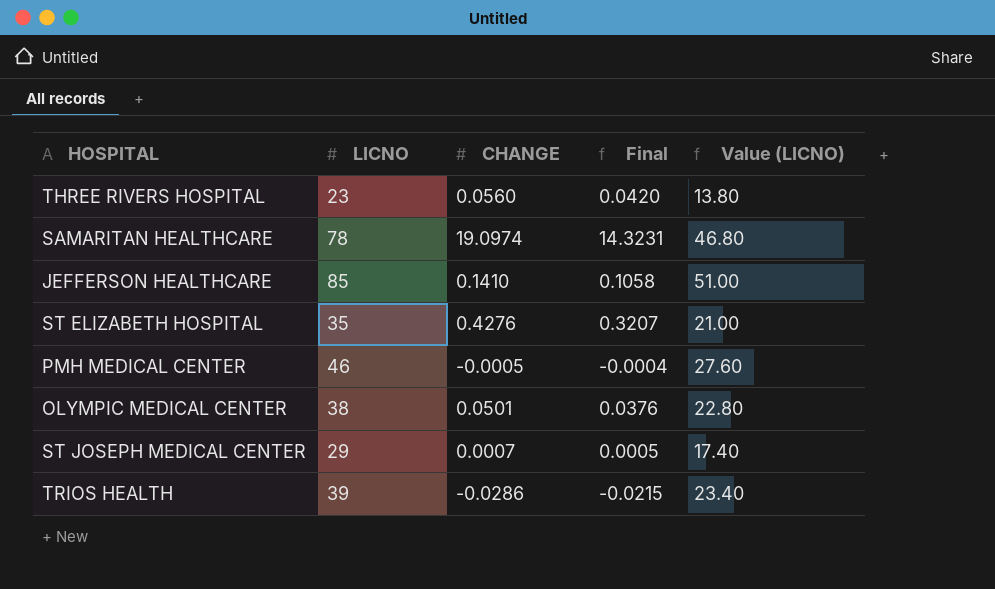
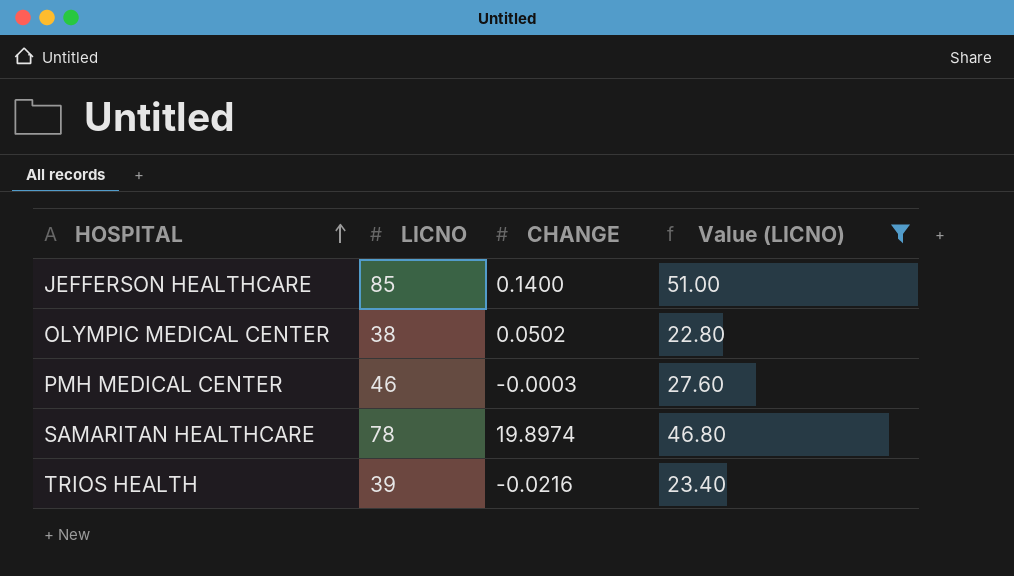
filter: none -> Value (LICNO) >= 22.80
row order: none -> HOSPITAL ascending
column Final | formula: [CHANGE] * 0.75 -> none
JEFFERSON HEALTHCARE | CHANGE: 0.1410 -> 0.1400
OLYMPIC MEDICAL CENTER | CHANGE: 0.0501 -> 0.0502
PMH MEDICAL CENTER | CHANGE: -0.0005 -> -0.0003
SAMARITAN HEALTHCARE | CHANGE: 19.0974 -> 19.8974
TRIOS HEALTH | CHANGE: -0.0286 -> -0.0216

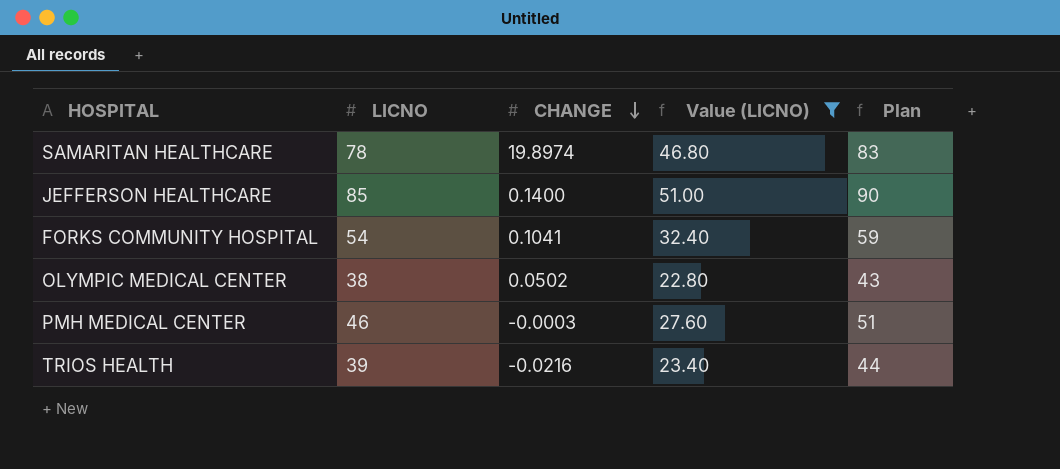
row order: HOSPITAL ascending -> CHANGE descending
column Plan | formula: none -> [LICNO] + 5
row FORKS COMMUNITY HOSPITAL: none -> 54 | 0.1041 | 32.40 | 59

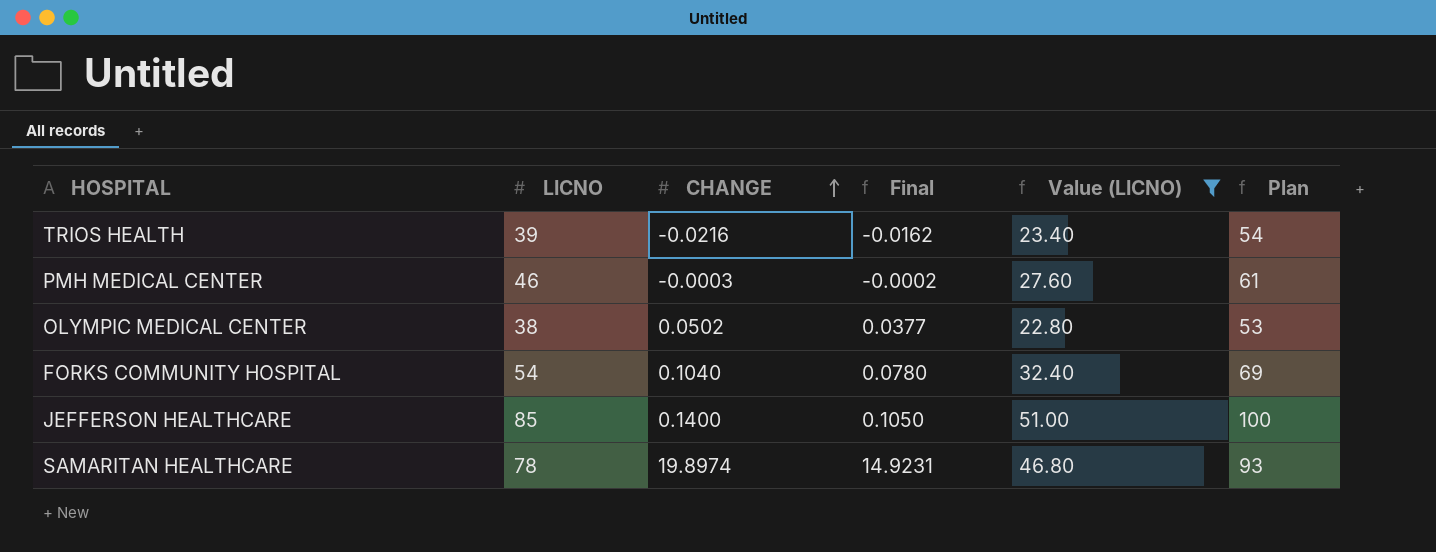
row order: CHANGE descending -> CHANGE ascending
column Final | formula: none -> [CHANGE] * 0.75
column Plan | formula: [LICNO] + 5 -> [LICNO] + 15
FORKS COMMUNITY HOSPITAL | CHANGE: 0.1041 -> 0.1040

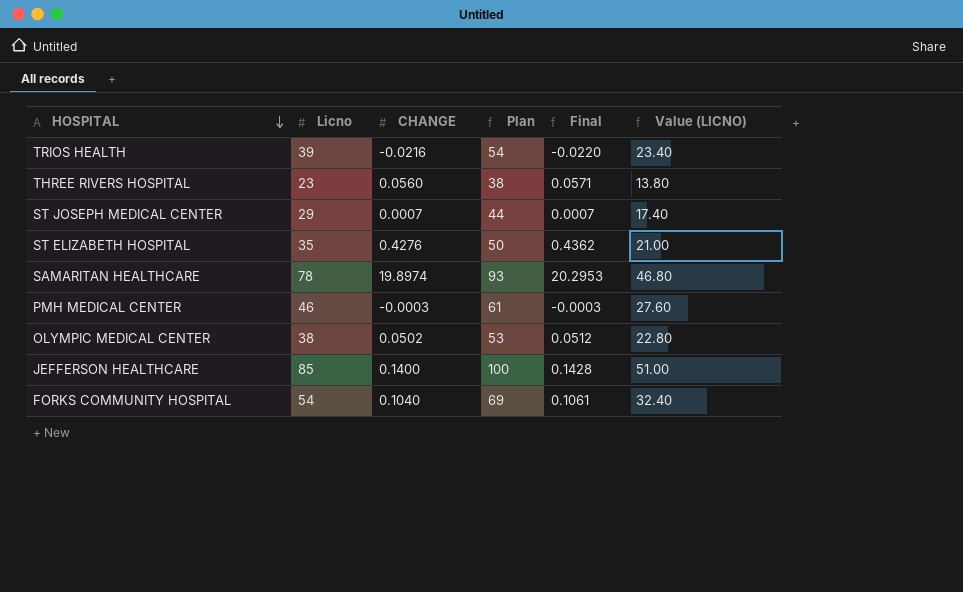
filter: Value (LICNO) >= 22.80 -> none
row order: CHANGE ascending -> HOSPITAL descending
column name: LICNO -> Licno
column Plan | position: 6 -> 4
column Final | formula: [CHANGE] * 0.75 -> [CHANGE] * 1.02

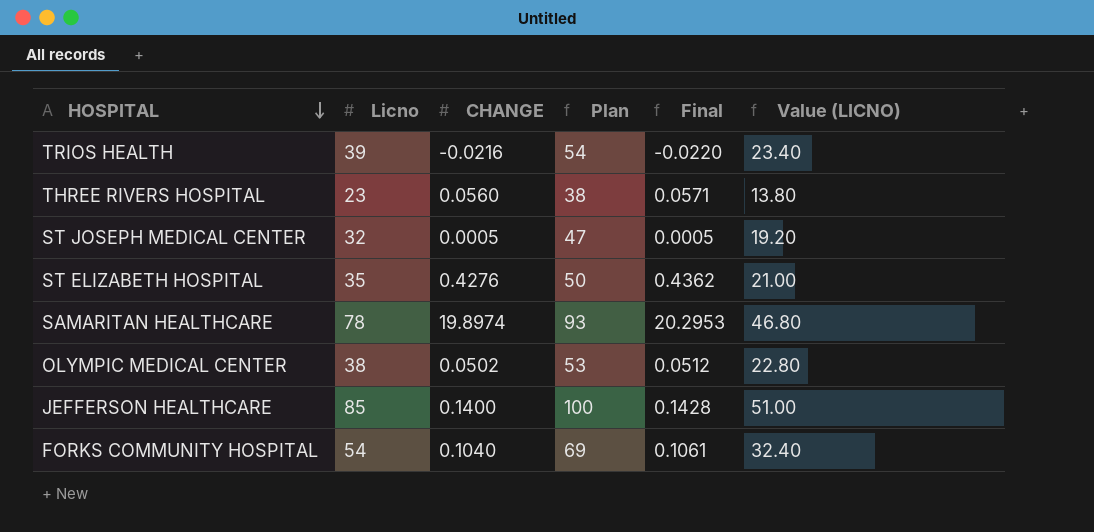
row PMH MEDICAL CENTER: 46 | -0.0003 | 61 | -0.0003 | 27.60 -> none
ST JOSEPH MEDICAL CENTER | Licno: 29 -> 32
ST JOSEPH MEDICAL CENTER | CHANGE: 0.0007 -> 0.0005
ST JOSEPH MEDICAL CENTER | Plan: 44 -> 47
ST JOSEPH MEDICAL CENTER | Final: 0.0007 -> 0.0005
ST JOSEPH MEDICAL CENTER | Value (LICNO): 17.40 -> 19.20

